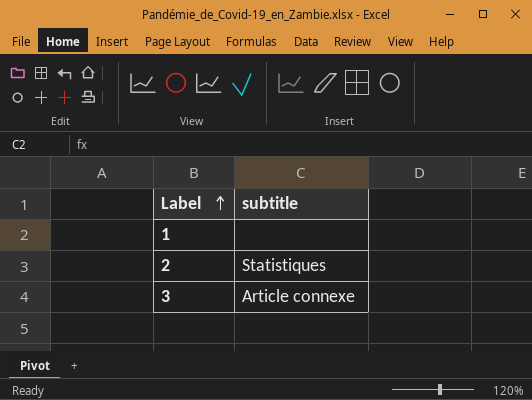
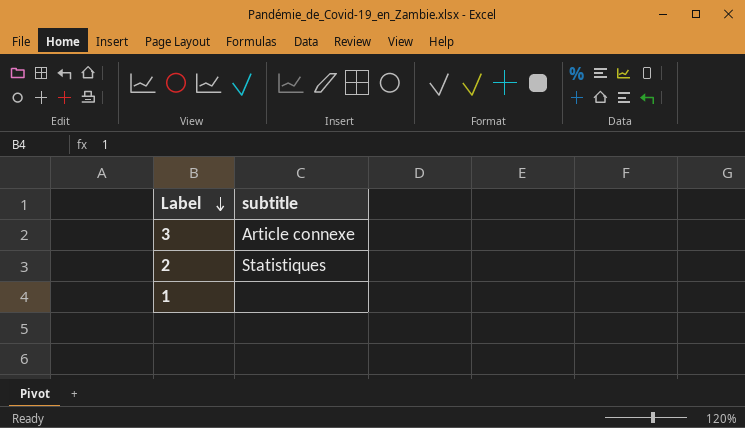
row order: Label ascending -> Label descending

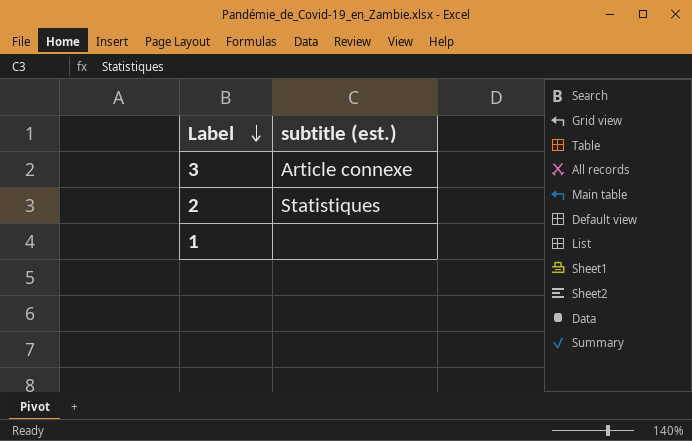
column name: subtitle -> subtitle (est.)

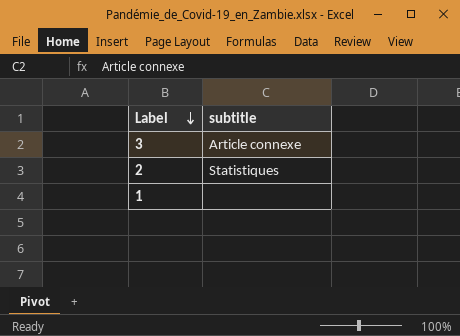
column name: subtitle (est.) -> subtitle

